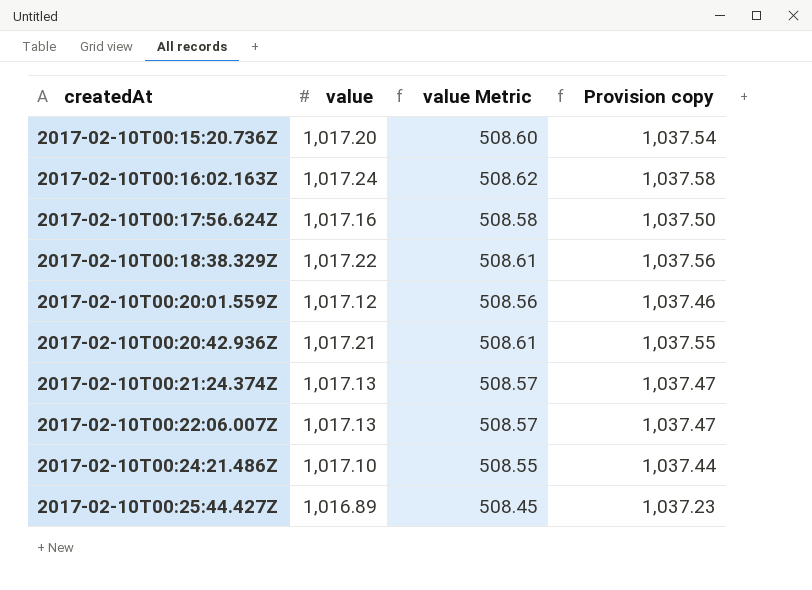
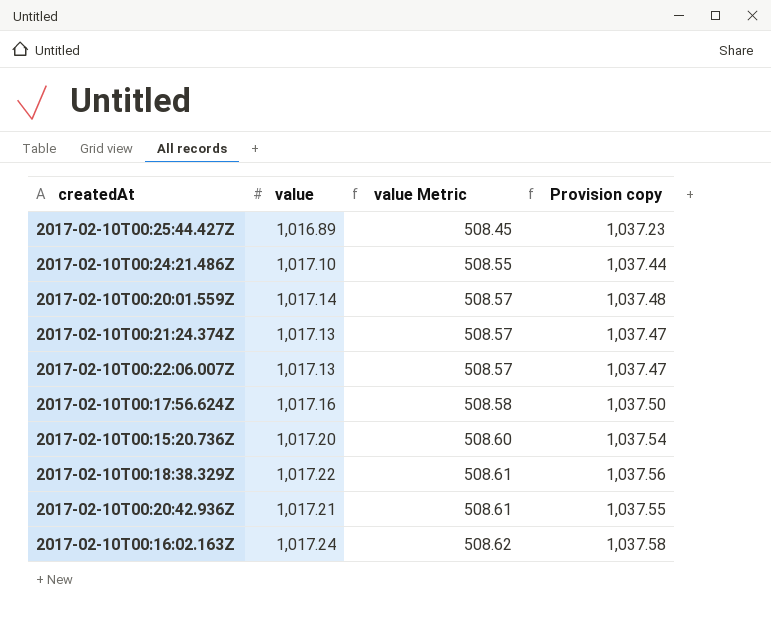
row order: createdAt ascending -> value Metric ascending
2017-02-10T00:20:01.559Z | value: 1,017.12 -> 1,017.14
2017-02-10T00:20:01.559Z | value Metric: 508.56 -> 508.57
2017-02-10T00:20:01.559Z | Provision copy: 1,037.46 -> 1,037.48

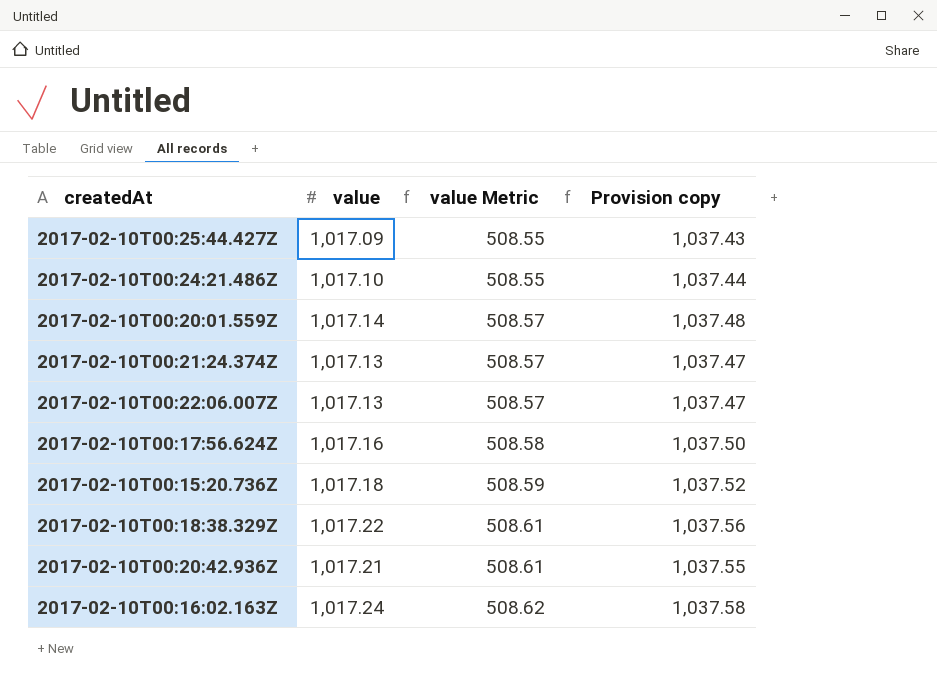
2017-02-10T00:25:44.427Z | value: 1,016.89 -> 1,017.09
2017-02-10T00:25:44.427Z | value Metric: 508.45 -> 508.55
2017-02-10T00:25:44.427Z | Provision copy: 1,037.23 -> 1,037.43
2017-02-10T00:15:20.736Z | value: 1,017.20 -> 1,017.18
2017-02-10T00:15:20.736Z | value Metric: 508.60 -> 508.59
2017-02-10T00:15:20.736Z | Provision copy: 1,037.54 -> 1,037.52

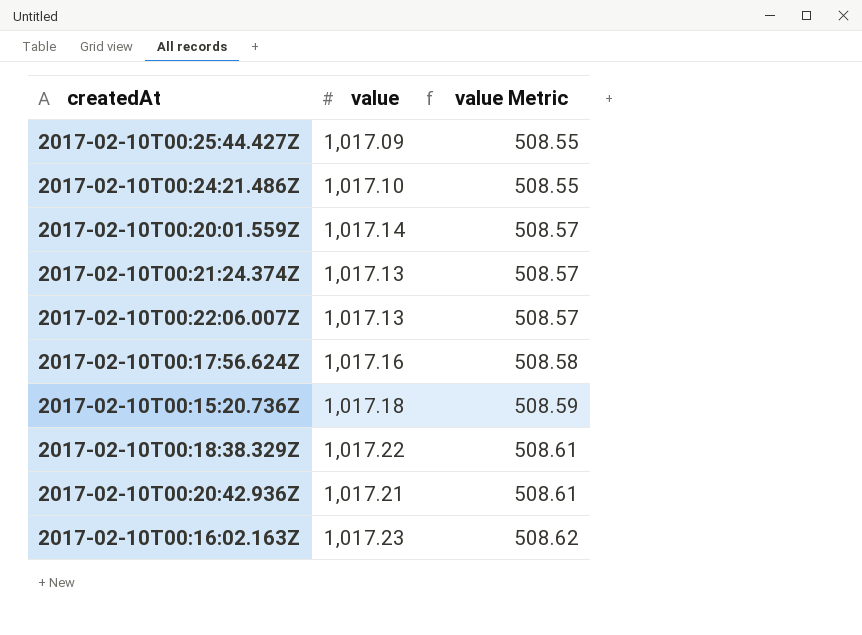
column Provision copy | formula: [value] * 1.02 -> none
2017-02-10T00:16:02.163Z | value: 1,017.24 -> 1,017.23

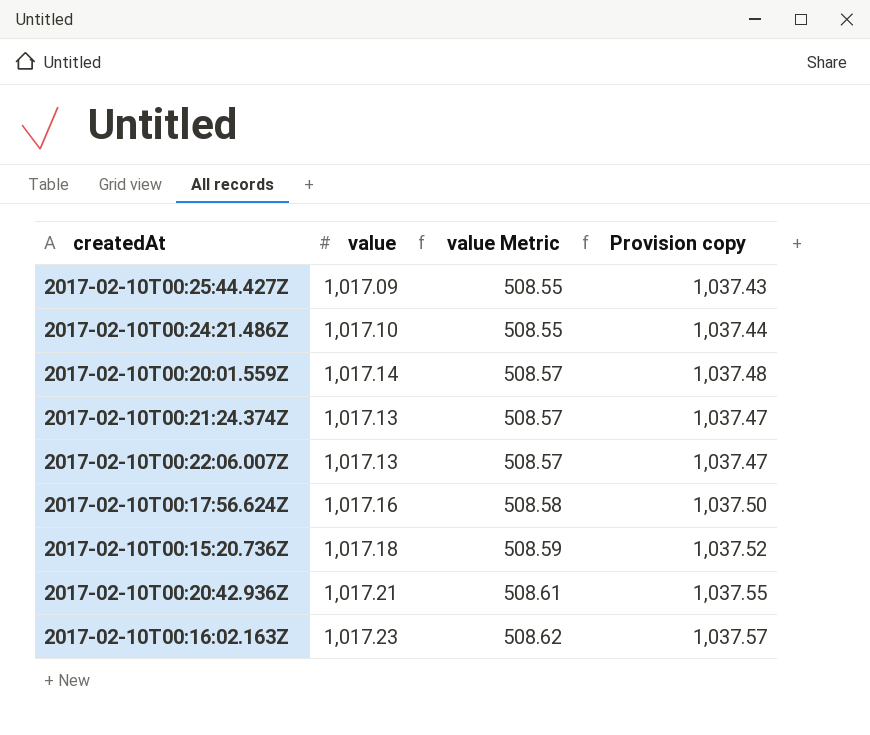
column Provision copy | formula: none -> [value] * 1.02
row 2017-02-10T00:18:38.329Z: 1,017.22 | 508.61 -> none

